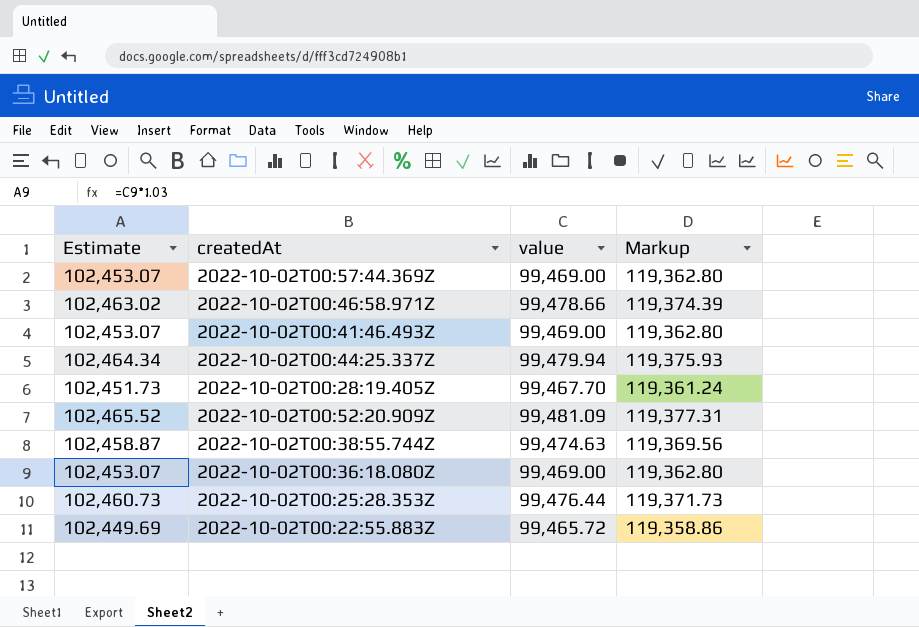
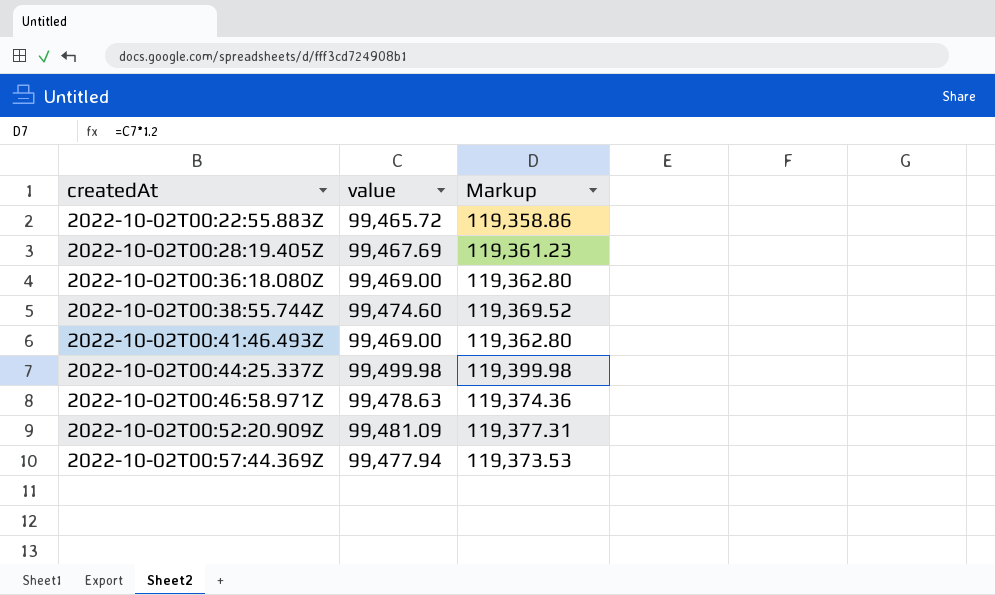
row order: none -> createdAt ascending
column Estimate | formula: [value] * 1.03 -> none
row 2022-10-02T00:25:28.353Z: 102,460.73 | 99,476.44 | 119,371.73 -> none
2022-10-02T00:28:19.405Z | value: 99,467.70 -> 99,467.69
2022-10-02T00:28:19.405Z | Markup: 119,361.24 -> 119,361.23
2022-10-02T00:38:55.744Z | value: 99,474.63 -> 99,474.60
2022-10-02T00:38:55.744Z | Markup: 119,369.56 -> 119,369.52
2022-10-02T00:44:25.337Z | value: 99,479.94 -> 99,499.98
2022-10-02T00:44:25.337Z | Markup: 119,375.93 -> 119,399.98
2022-10-02T00:46:58.971Z | value: 99,478.66 -> 99,478.63
2022-10-02T00:46:58.971Z | Markup: 119,374.39 -> 119,374.36
2022-10-02T00:57:44.369Z | value: 99,469.00 -> 99,477.94
2022-10-02T00:57:44.369Z | Markup: 119,362.80 -> 119,373.53

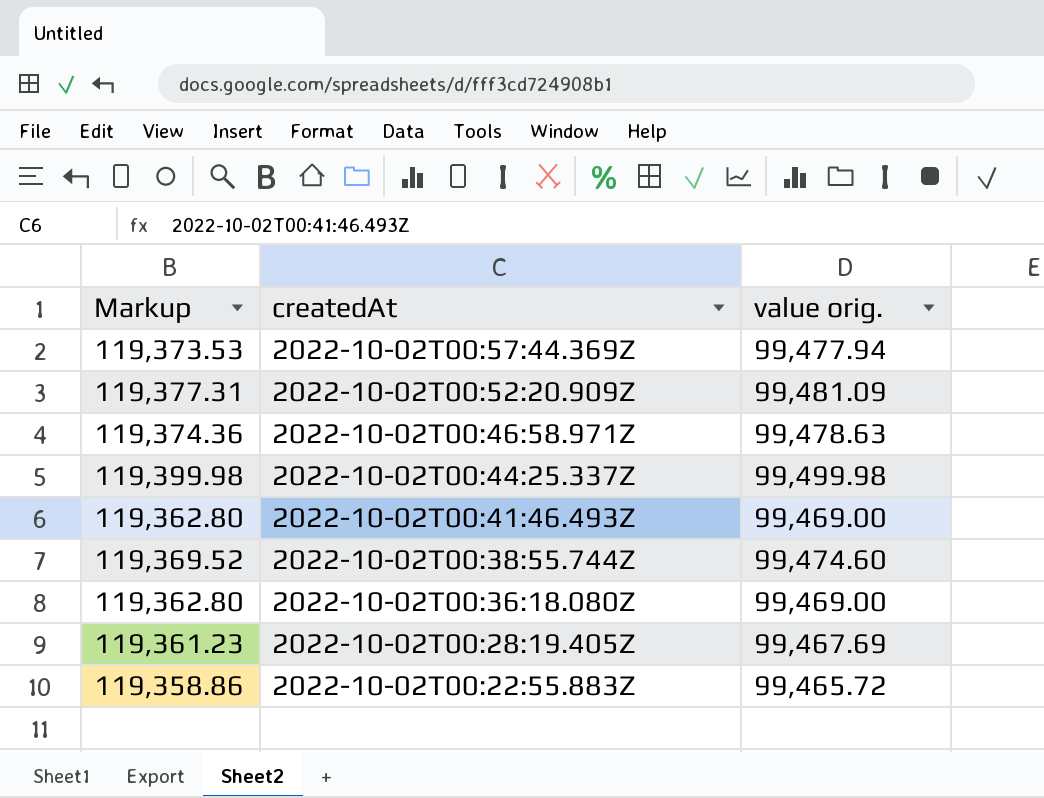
row order: createdAt ascending -> createdAt descending
column Markup | position: 3 -> 1
column name: value -> value orig.

